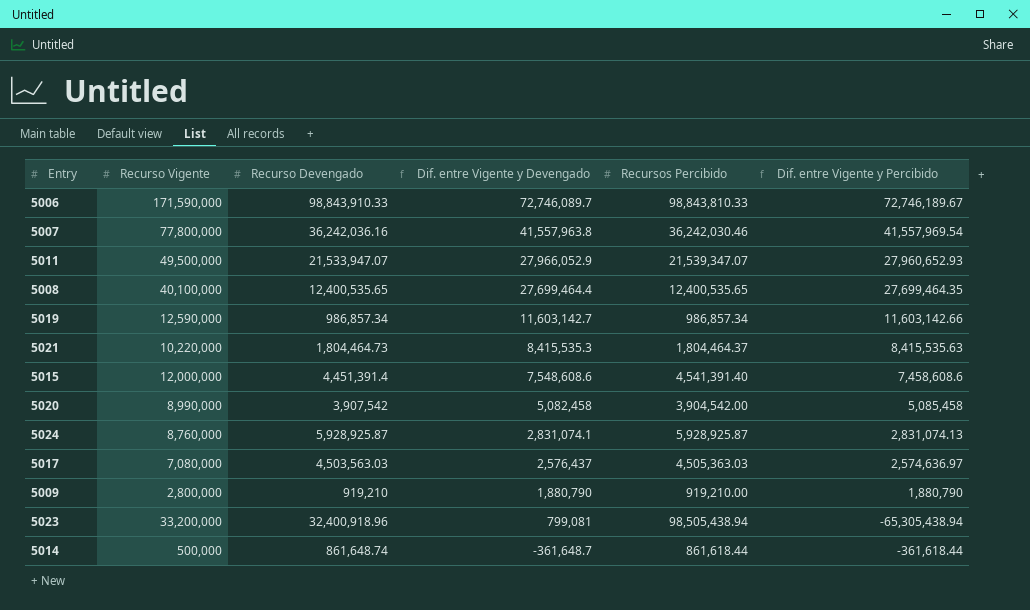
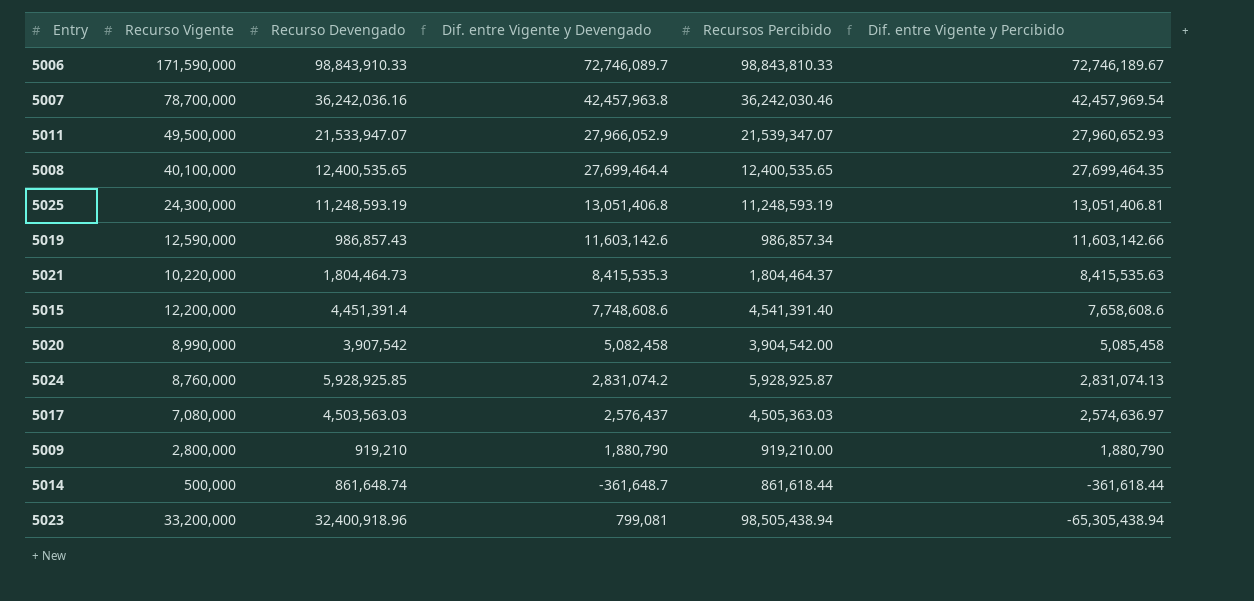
row order: Dif. entre Vigente y Devengado descending -> Dif. entre Vigente y Percibido descending
5007 | Recurso Vigente: 77,800,000 -> 78,700,000
5007 | Dif. entre Vigente y Devengado: 41,557,963.8 -> 42,457,963.8
5007 | Dif. entre Vigente y Percibido: 41,557,969.54 -> 42,457,969.54
row 5025: none -> 24,300,000 | 11,248,593.19 | 13,051,406.8 | 11,248,593.19 | 13,051,406.81
5019 | Recurso Devengado: 986,857.34 -> 986,857.43
5019 | Dif. entre Vigente y Devengado: 11,603,142.7 -> 11,603,142.6
5015 | Recurso Vigente: 12,000,000 -> 12,200,000
5015 | Dif. entre Vigente y Devengado: 7,548,608.6 -> 7,748,608.6
5015 | Dif. entre Vigente y Percibido: 7,458,608.6 -> 7,658,608.6
5024 | Recurso Devengado: 5,928,925.87 -> 5,928,925.85
5024 | Dif. entre Vigente y Devengado: 2,831,074.1 -> 2,831,074.2

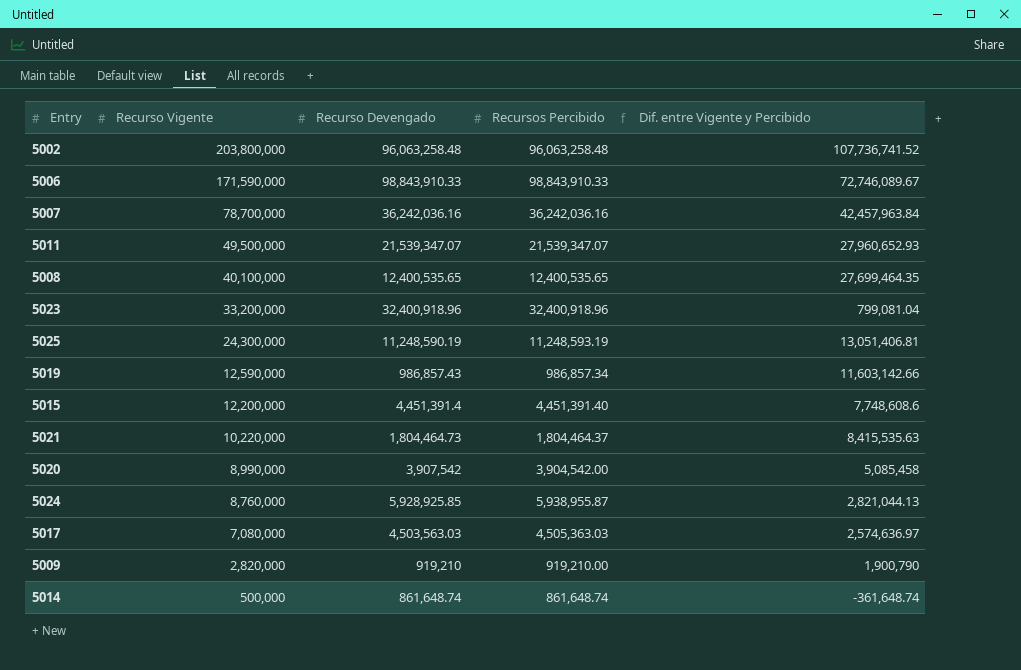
row order: Dif. entre Vigente y Percibido descending -> Recurso Vigente descending
column Dif. entre Vigente y Devengado | formula: [Recurso Vigente] - [Recurso Devengado] -> none
row 5002: none -> 203,800,000 | 96,063,258.48 | 96,063,258.48 | 107,736,741.52
5006 | Recursos Percibido: 98,843,810.33 -> 98,843,910.33
5006 | Dif. entre Vigente y Percibido: 72,746,189.67 -> 72,746,089.67
5007 | Recursos Percibido: 36,242,030.46 -> 36,242,036.16
5007 | Dif. entre Vigente y Percibido: 42,457,969.54 -> 42,457,963.84
5011 | Recurso Devengado: 21,533,947.07 -> 21,539,347.07
5023 | Recursos Percibido: 98,505,438.94 -> 32,400,918.96
5023 | Dif. entre Vigente y Percibido: -65,305,438.94 -> 799,081.04
5025 | Recurso Devengado: 11,248,593.19 -> 11,248,590.19
5015 | Recursos Percibido: 4,541,391.40 -> 4,451,391.40
5015 | Dif. entre Vigente y Percibido: 7,658,608.6 -> 7,748,608.6
5024 | Recursos Percibido: 5,928,925.87 -> 5,938,955.87
5024 | Dif. entre Vigente y Percibido: 2,831,074.13 -> 2,821,044.13
5009 | Recurso Vigente: 2,800,000 -> 2,820,000
5009 | Dif. entre Vigente y Percibido: 1,880,790 -> 1,900,790
5014 | Recursos Percibido: 861,618.44 -> 861,648.74
5014 | Dif. entre Vigente y Percibido: -361,618.44 -> -361,648.74

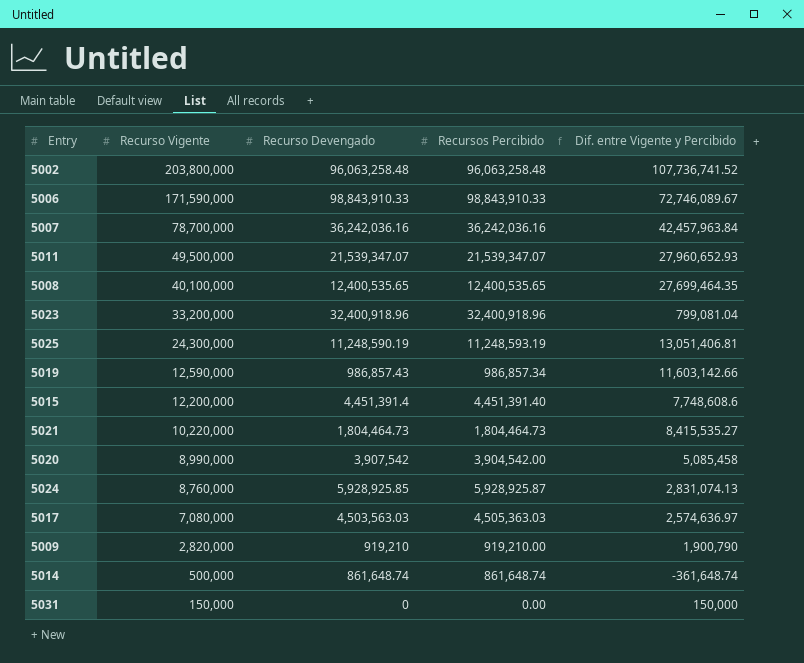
5021 | Recursos Percibido: 1,804,464.37 -> 1,804,464.73
5021 | Dif. entre Vigente y Percibido: 8,415,535.63 -> 8,415,535.27
5024 | Recursos Percibido: 5,938,955.87 -> 5,928,925.87
5024 | Dif. entre Vigente y Percibido: 2,821,044.13 -> 2,831,074.13
row 5031: none -> 150,000 | 0 | 0.00 | 150,000

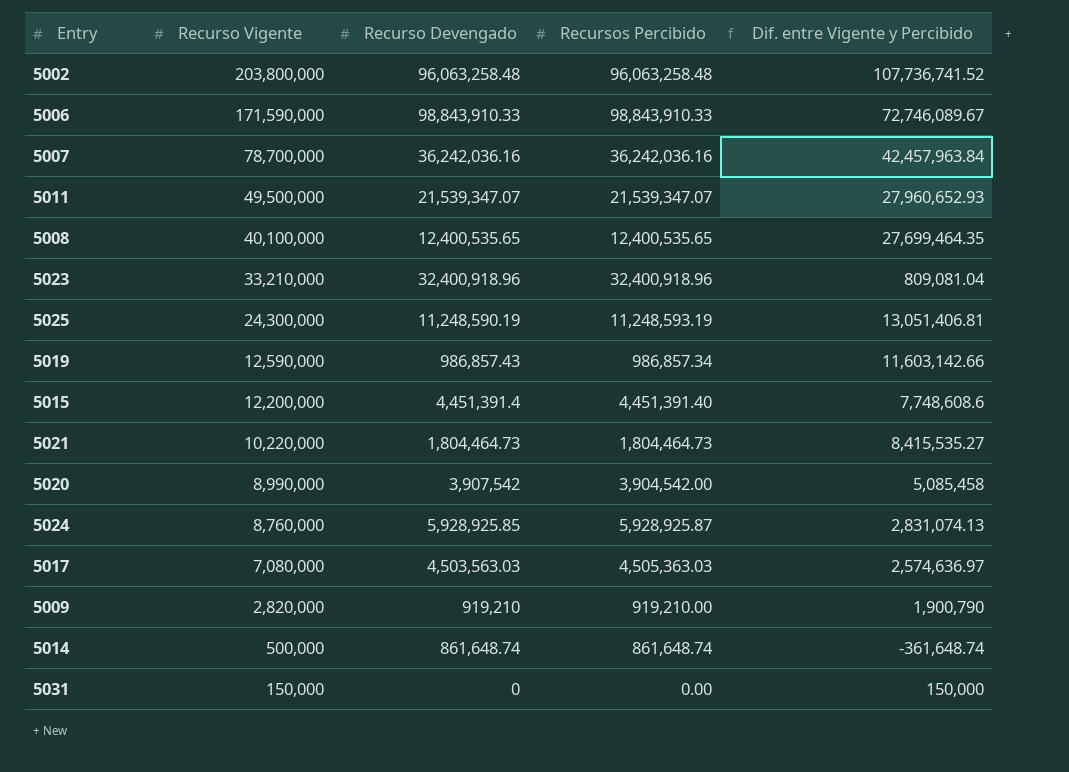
5023 | Recurso Vigente: 33,200,000 -> 33,210,000
5023 | Dif. entre Vigente y Percibido: 799,081.04 -> 809,081.04

